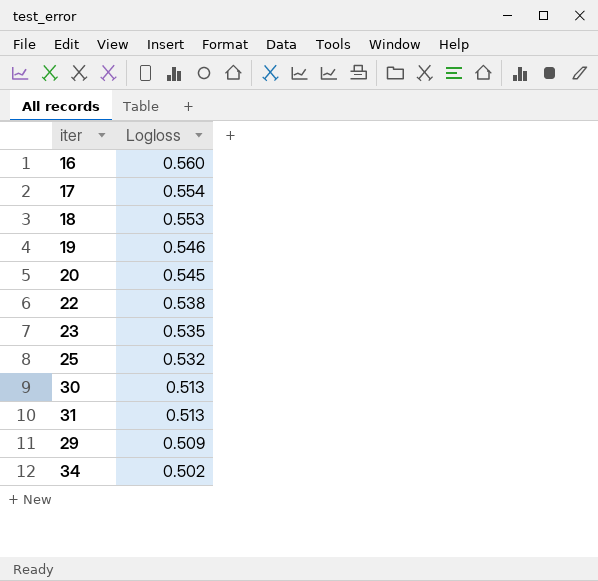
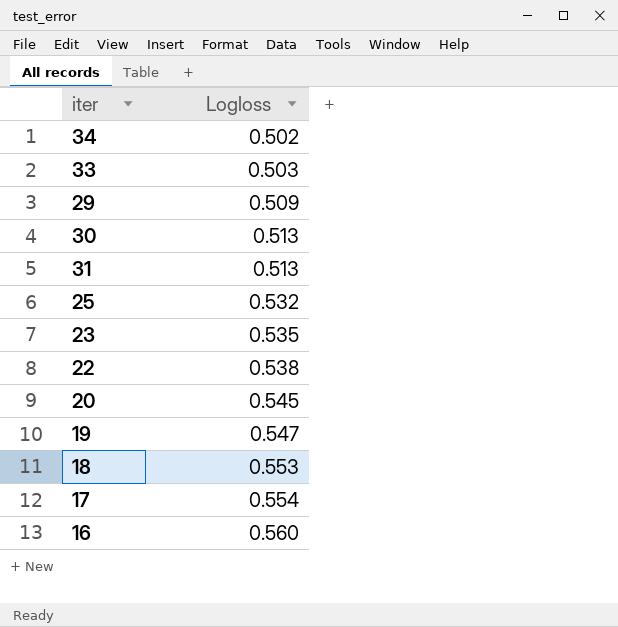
row order: Logloss descending -> Logloss ascending
row 33: none -> 0.503
19 | Logloss: 0.546 -> 0.547

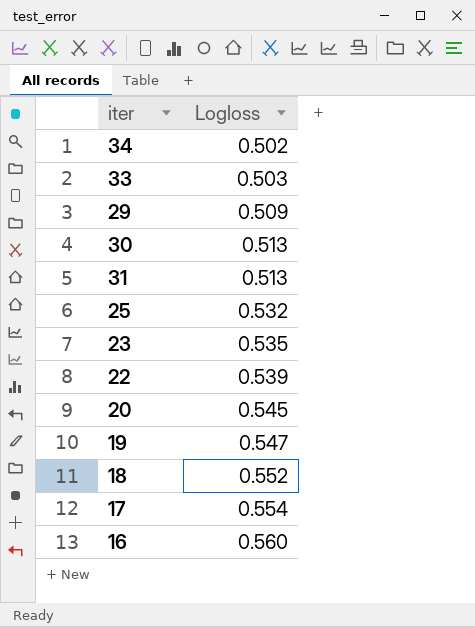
22 | Logloss: 0.538 -> 0.539
18 | Logloss: 0.553 -> 0.552

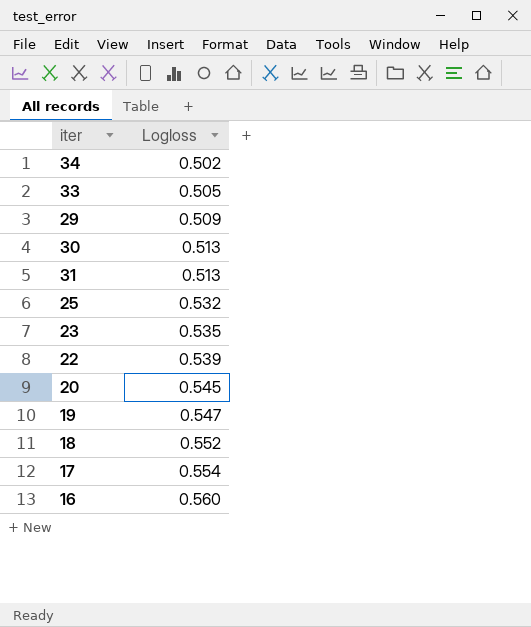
33 | Logloss: 0.503 -> 0.505

